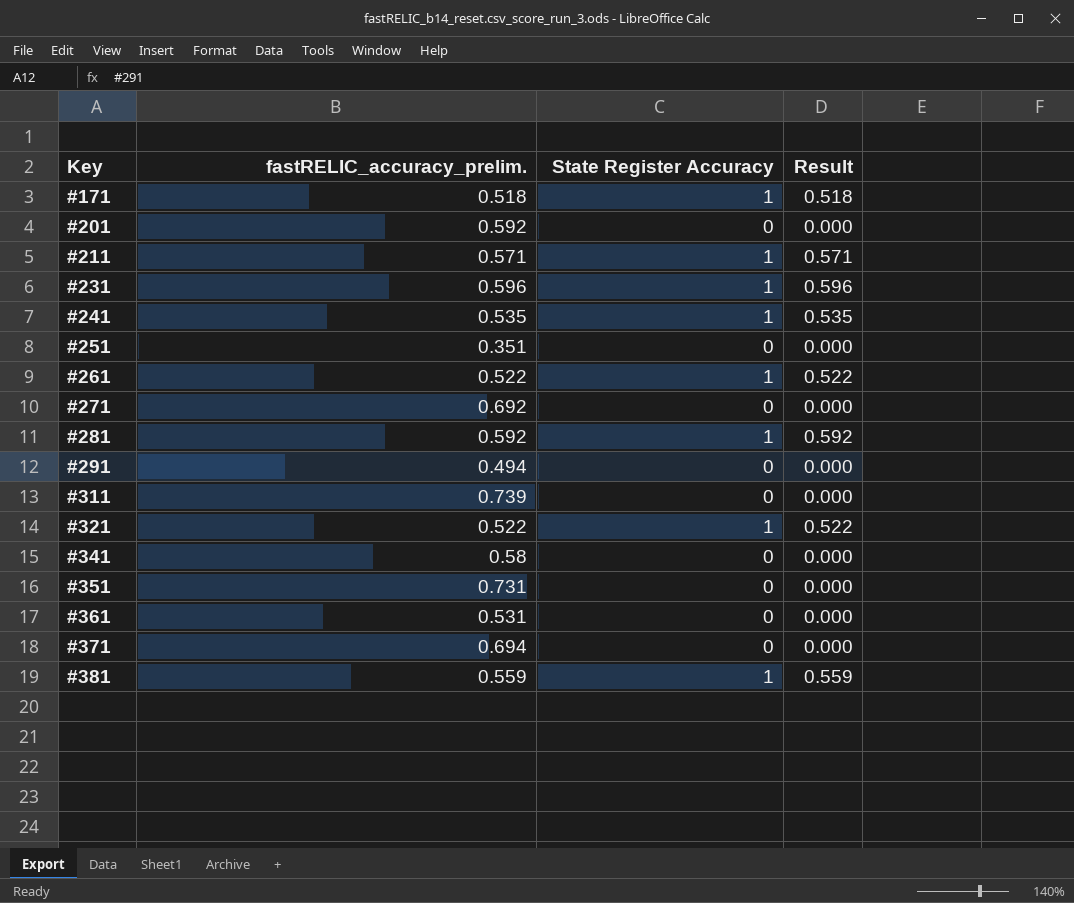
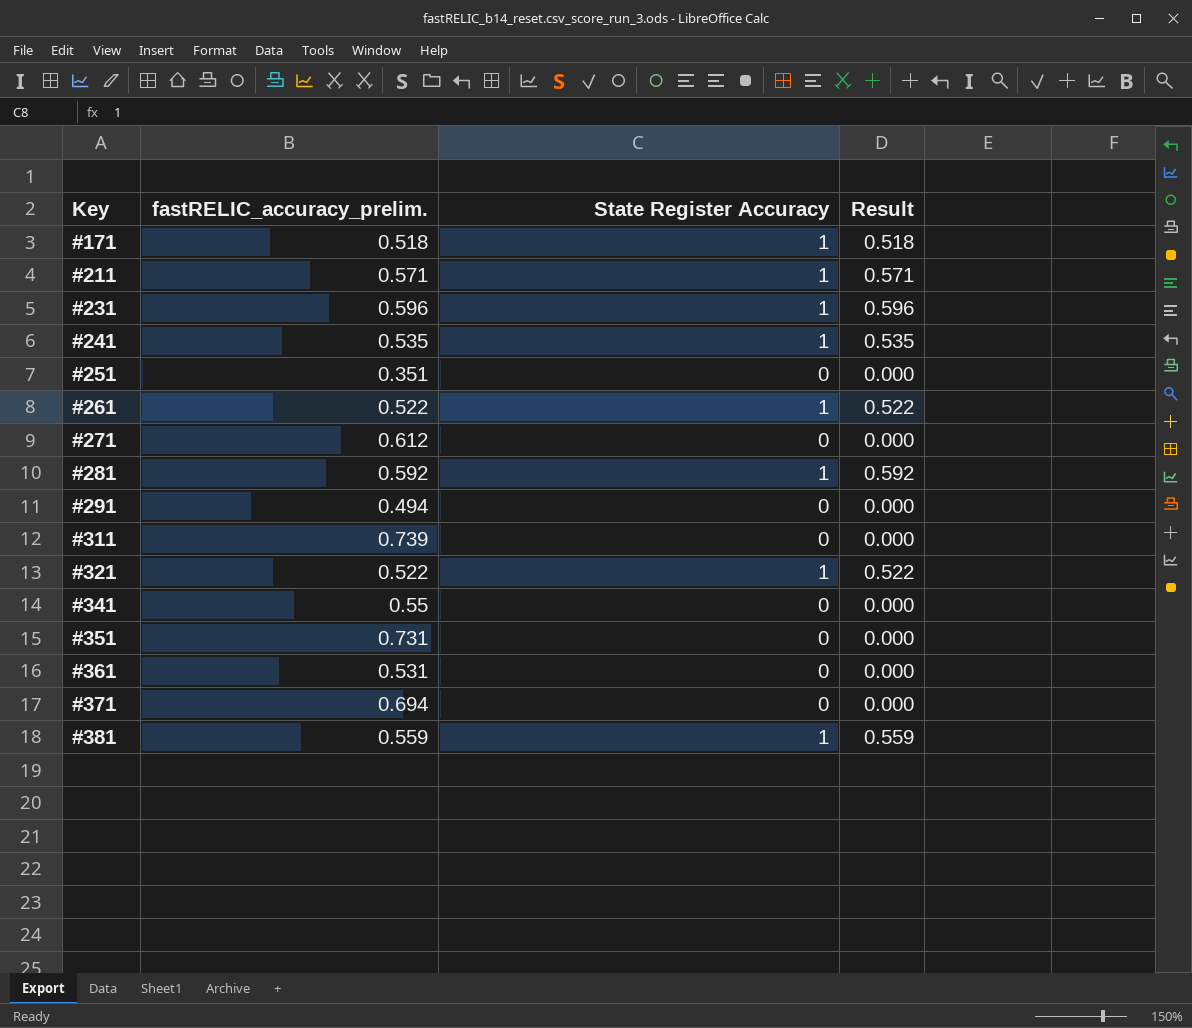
row #201: 0.592 | 0 | 0.000 -> none
#271 | fastRELIC_accuracy_prelim.: 0.692 -> 0.612
#341 | fastRELIC_accuracy_prelim.: 0.58 -> 0.55

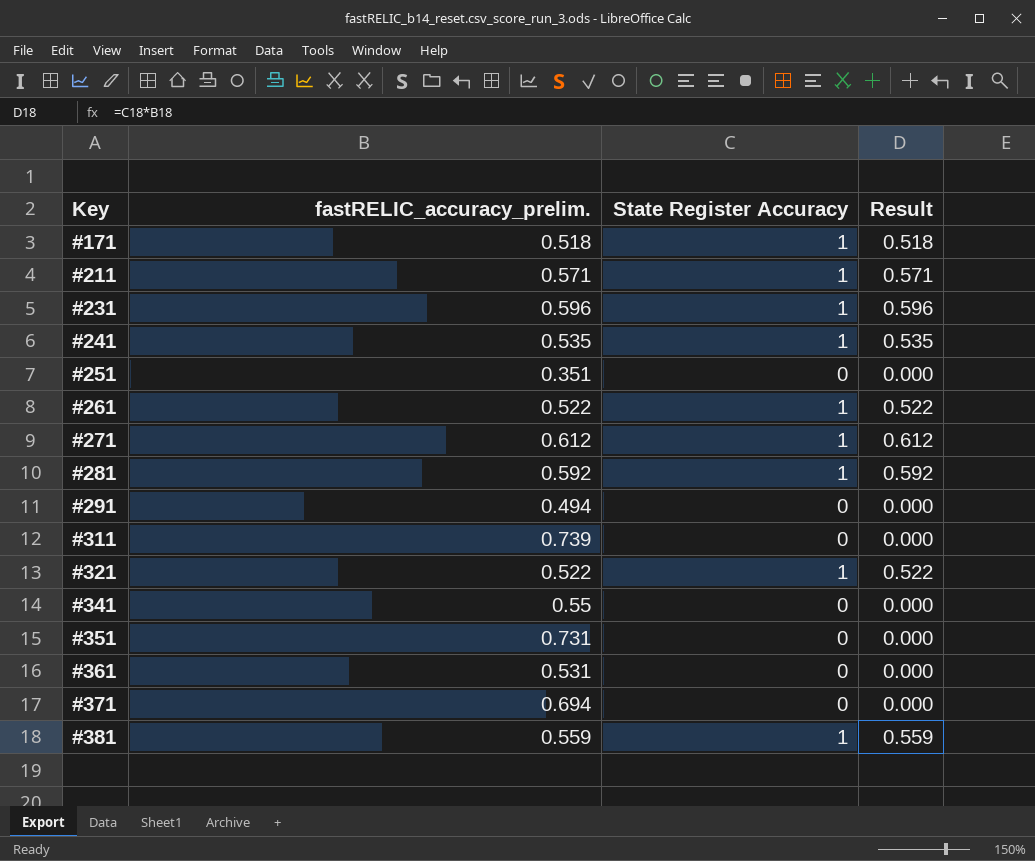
#271 | State Register Accuracy: 0 -> 1
#271 | Result: 0.000 -> 0.612

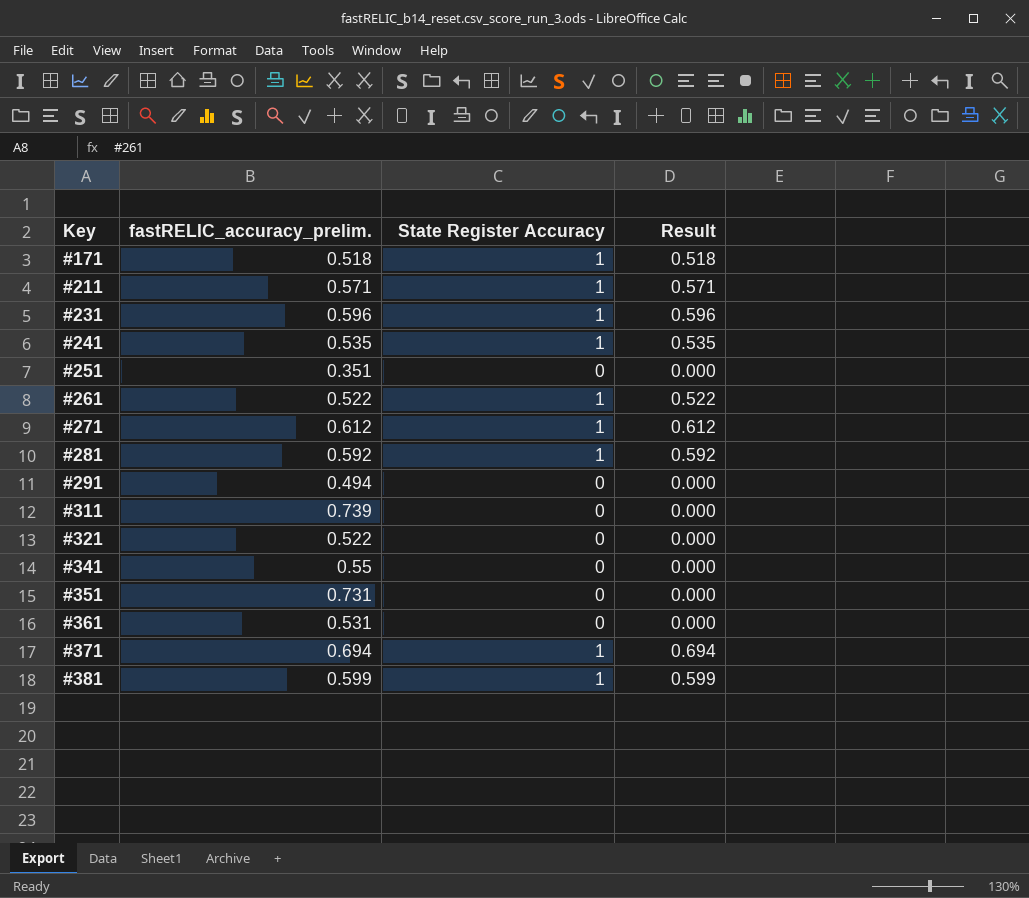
#321 | State Register Accuracy: 1 -> 0
#321 | Result: 0.522 -> 0.000
#371 | State Register Accuracy: 0 -> 1
#371 | Result: 0.000 -> 0.694
#381 | fastRELIC_accuracy_prelim.: 0.559 -> 0.599
#381 | Result: 0.559 -> 0.599

